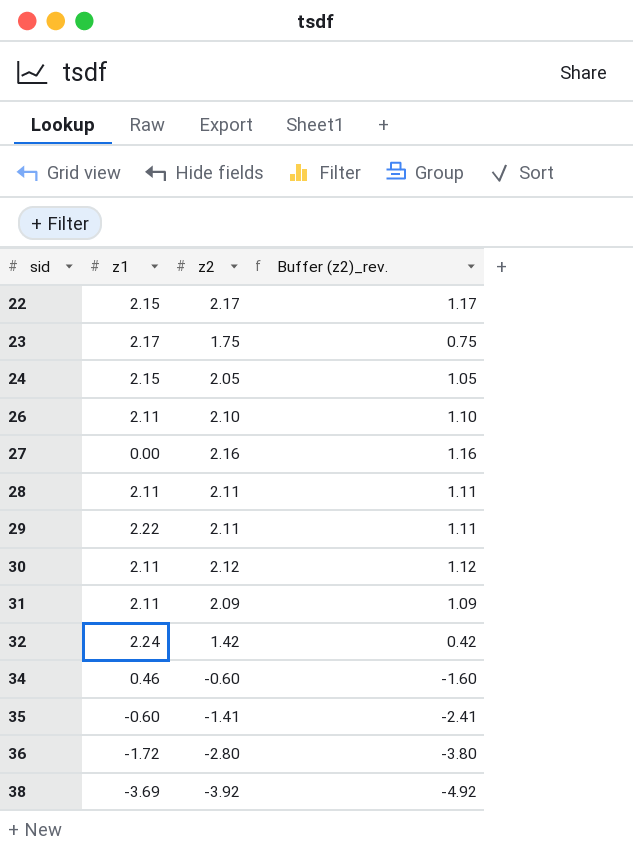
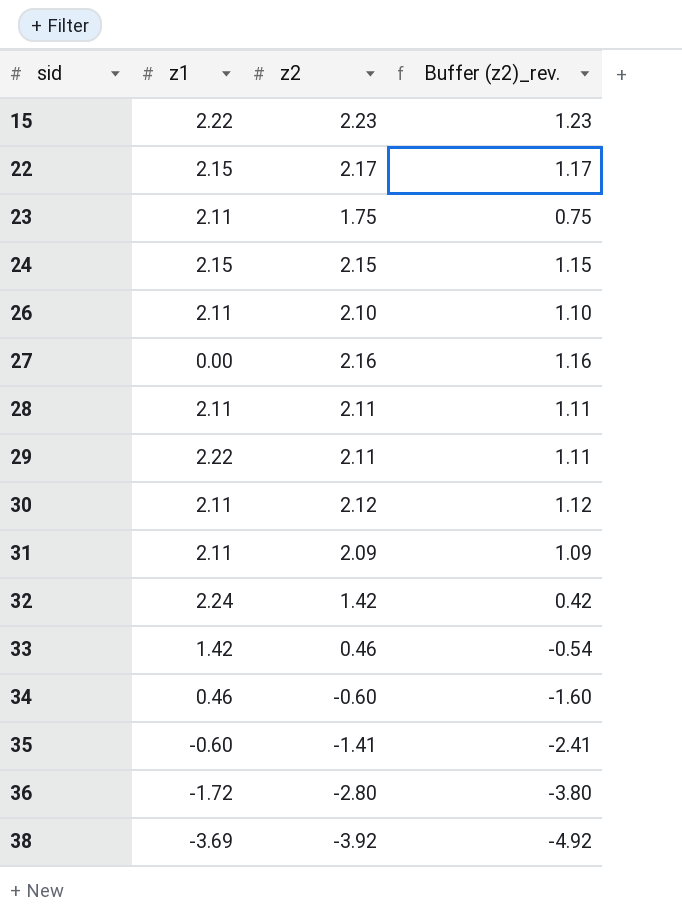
row 15: none -> 2.22 | 2.23 | 1.23
23 | z1: 2.17 -> 2.11
24 | z2: 2.05 -> 2.15
24 | Buffer (z2)_rev.: 1.05 -> 1.15
row 33: none -> 1.42 | 0.46 | -0.54

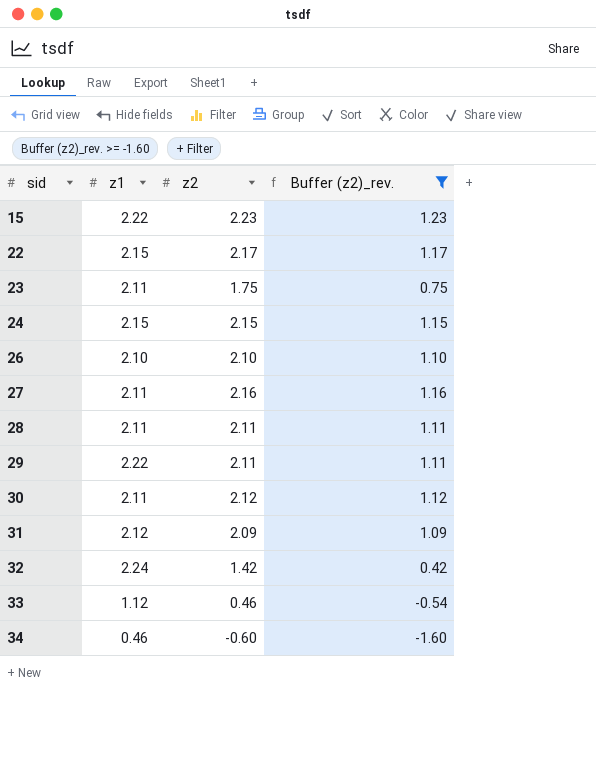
filter: none -> Buffer (z2)_rev. >= -1.60
26 | z1: 2.11 -> 2.10
27 | z1: 0.00 -> 2.11
31 | z1: 2.11 -> 2.12
33 | z1: 1.42 -> 1.12

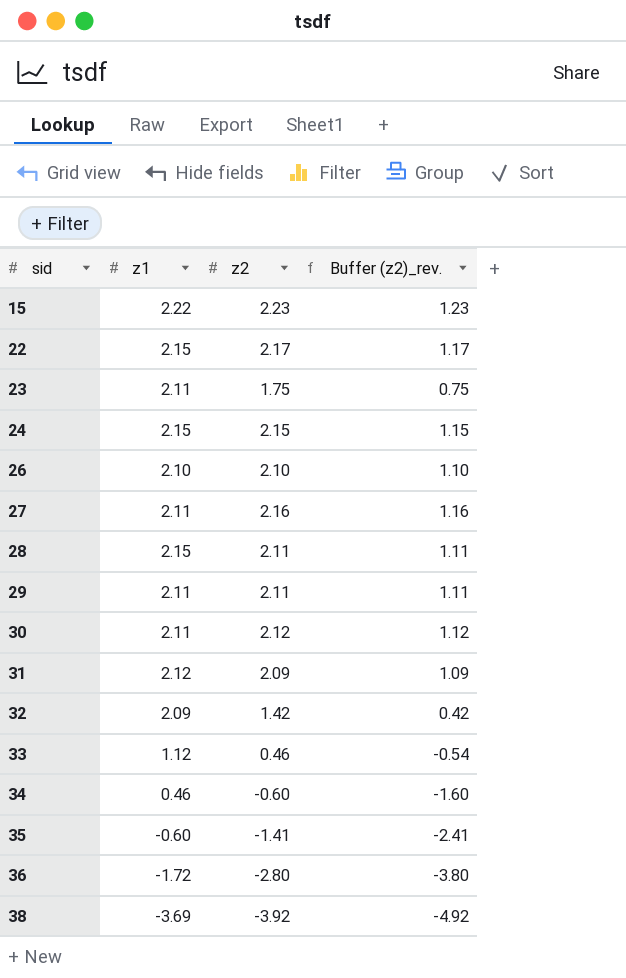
filter: Buffer (z2)_rev. >= -1.60 -> none
28 | z1: 2.11 -> 2.15
29 | z1: 2.22 -> 2.11
32 | z1: 2.24 -> 2.09

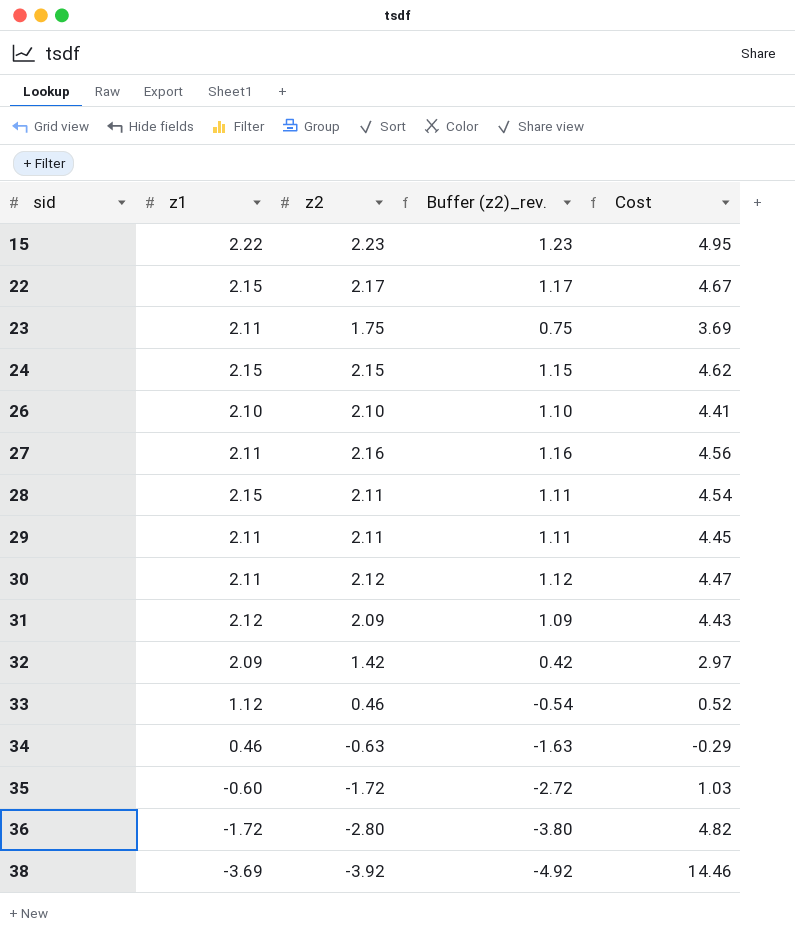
column Cost | formula: none -> [z1] * [z2]
34 | z2: -0.60 -> -0.63
34 | Buffer (z2)_rev.: -1.60 -> -1.63
35 | z2: -1.41 -> -1.72
35 | Buffer (z2)_rev.: -2.41 -> -2.72

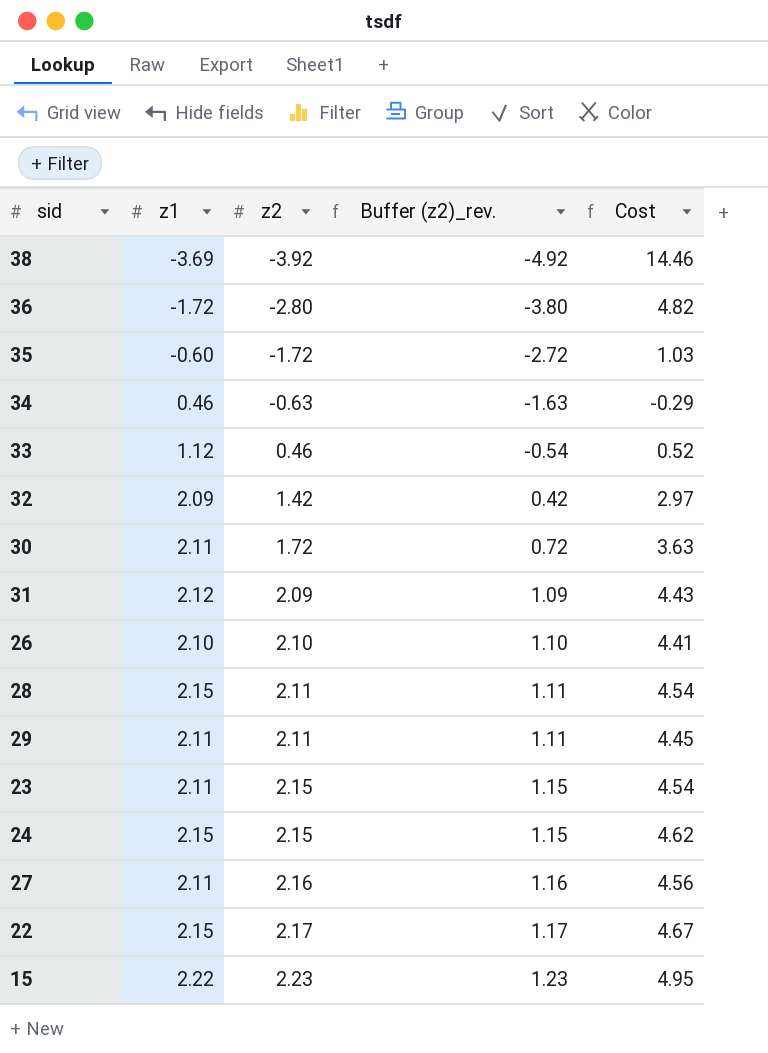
row order: sid ascending -> z2 ascending
30 | z2: 2.12 -> 1.72
30 | Buffer (z2)_rev.: 1.12 -> 0.72
30 | Cost: 4.47 -> 3.63
23 | z2: 1.75 -> 2.15
23 | Buffer (z2)_rev.: 0.75 -> 1.15
23 | Cost: 3.69 -> 4.54

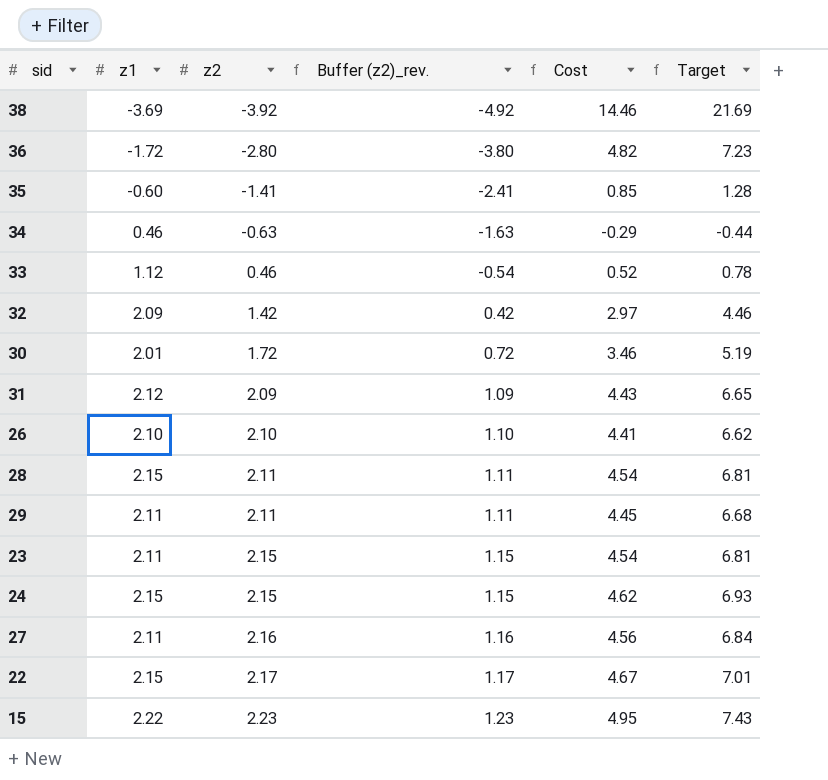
column Target | formula: none -> [Cost] * 1.5
35 | z2: -1.72 -> -1.41
35 | Buffer (z2)_rev.: -2.72 -> -2.41
35 | Cost: 1.03 -> 0.85
30 | z1: 2.11 -> 2.01
30 | Cost: 3.63 -> 3.46

